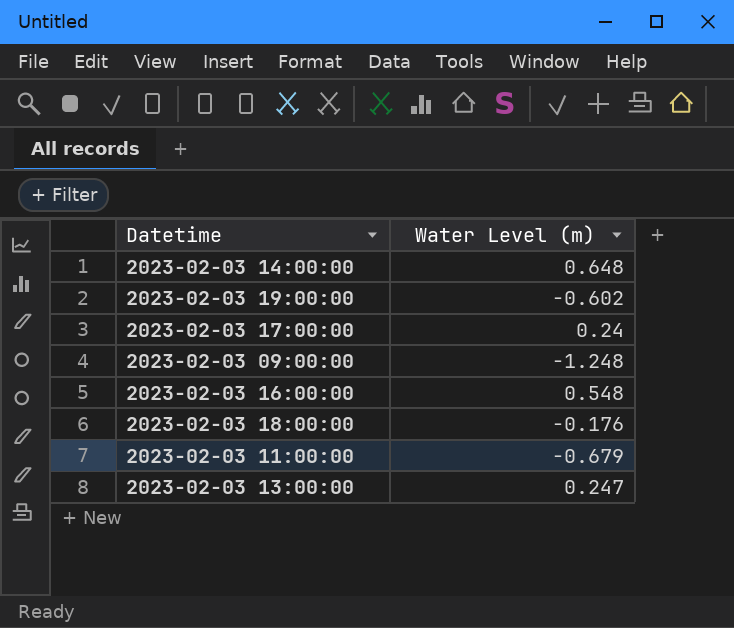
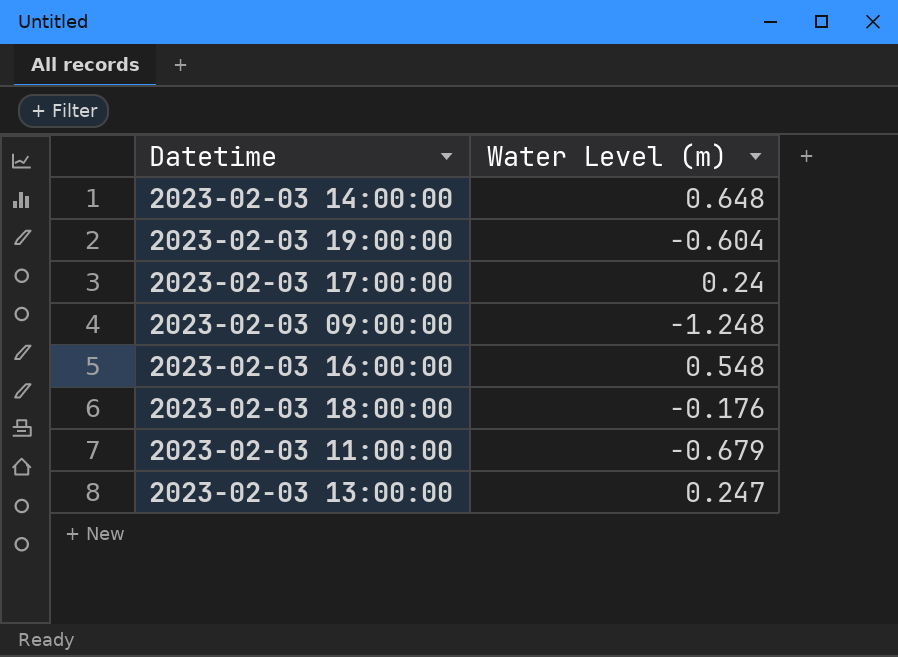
2023-02-03 19:00:00 | Water Level (m): -0.602 -> -0.604

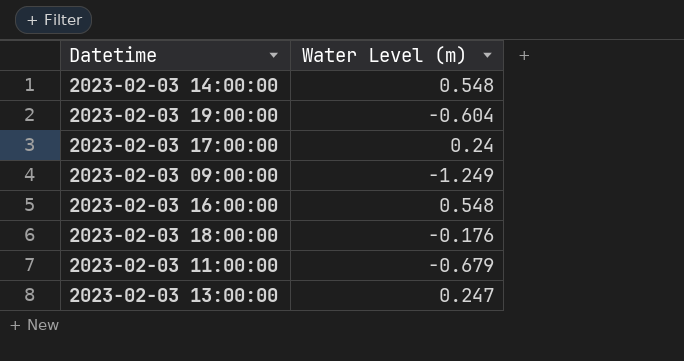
2023-02-03 14:00:00 | Water Level (m): 0.648 -> 0.548
2023-02-03 09:00:00 | Water Level (m): -1.248 -> -1.249

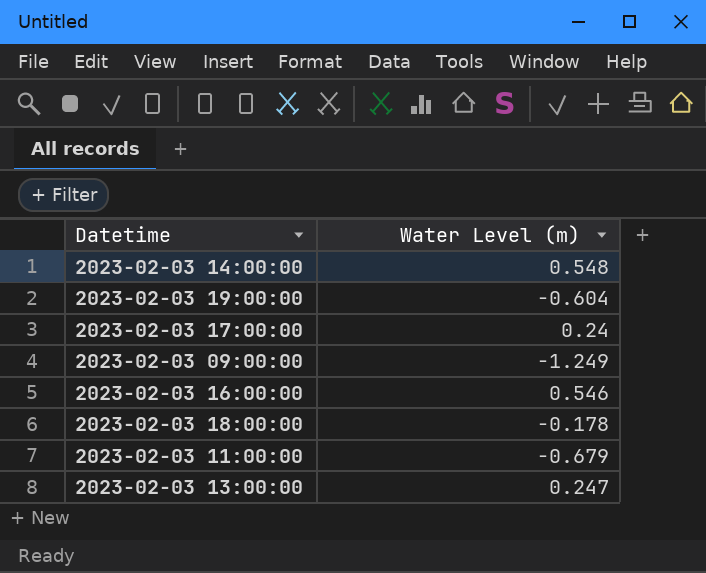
2023-02-03 16:00:00 | Water Level (m): 0.548 -> 0.546
2023-02-03 18:00:00 | Water Level (m): -0.176 -> -0.178

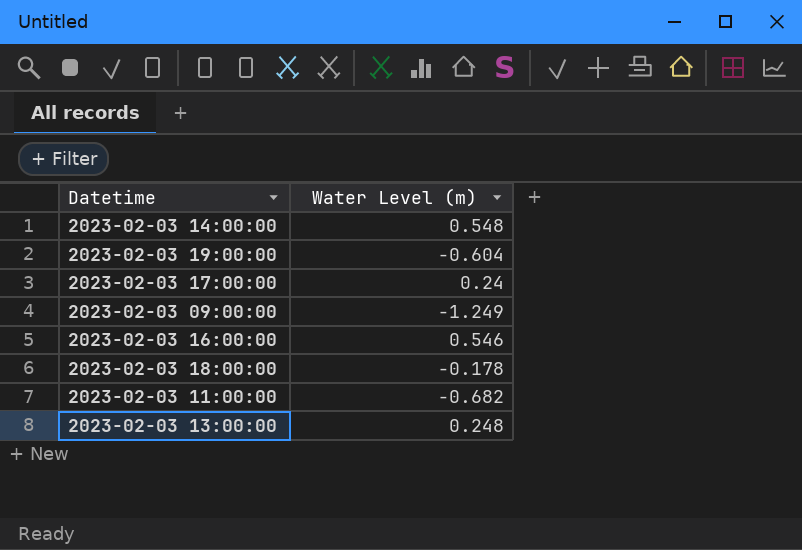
2023-02-03 11:00:00 | Water Level (m): -0.679 -> -0.682
2023-02-03 13:00:00 | Water Level (m): 0.247 -> 0.248

